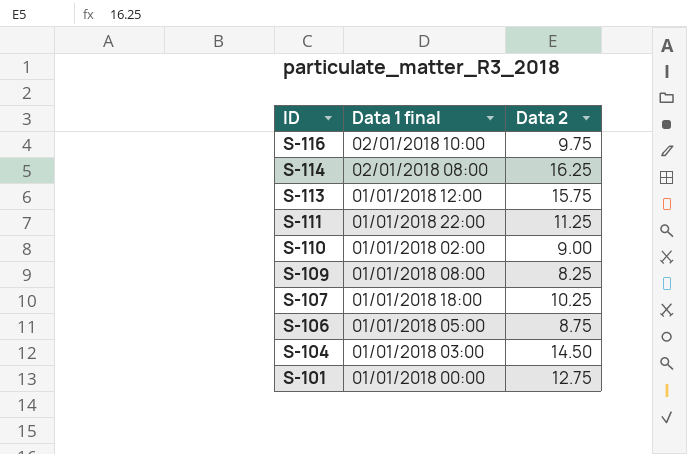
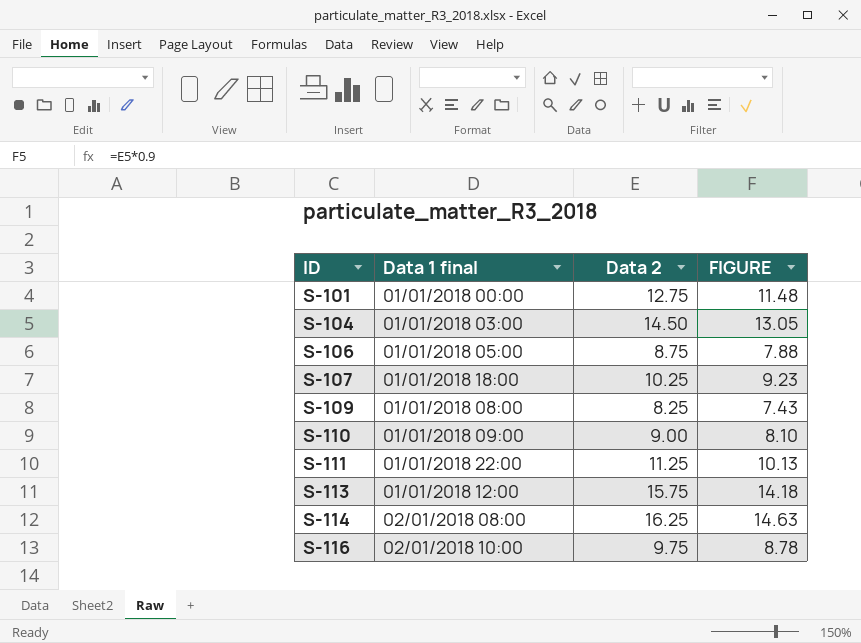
row order: ID descending -> ID ascending
column FIGURE | formula: none -> [Data 2] * 0.9
S-110 | Data 1 final: 01/01/2018 02:00 -> 01/01/2018 09:00

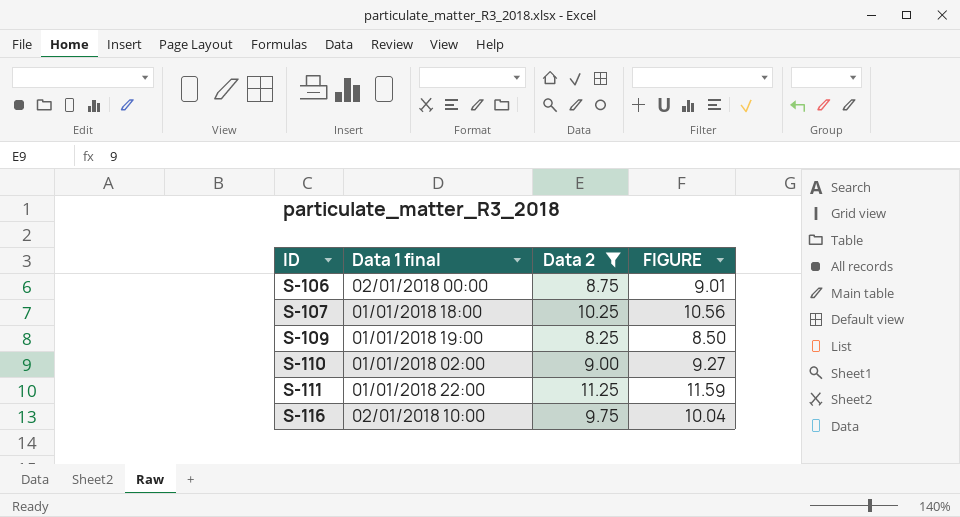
filter: none -> Data 2 <= 11.25
column FIGURE | formula: [Data 2] * 0.9 -> [Data 2] * 1.03
S-106 | Data 1 final: 01/01/2018 05:00 -> 02/01/2018 00:00
S-109 | Data 1 final: 01/01/2018 08:00 -> 01/01/2018 19:00
S-110 | Data 1 final: 01/01/2018 09:00 -> 01/01/2018 02:00

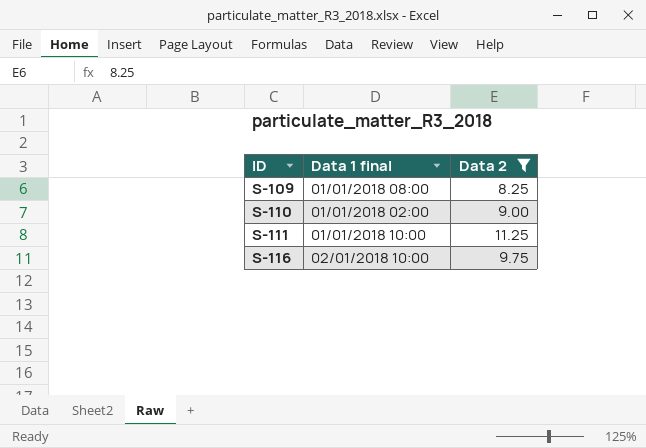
column FIGURE | formula: [Data 2] * 1.03 -> none
row S-106: 02/01/2018 00:00 | 8.75 | 9.01 -> none
row S-107: 01/01/2018 18:00 | 10.25 | 10.56 -> none
S-109 | Data 1 final: 01/01/2018 19:00 -> 01/01/2018 08:00
S-111 | Data 1 final: 01/01/2018 22:00 -> 01/01/2018 10:00

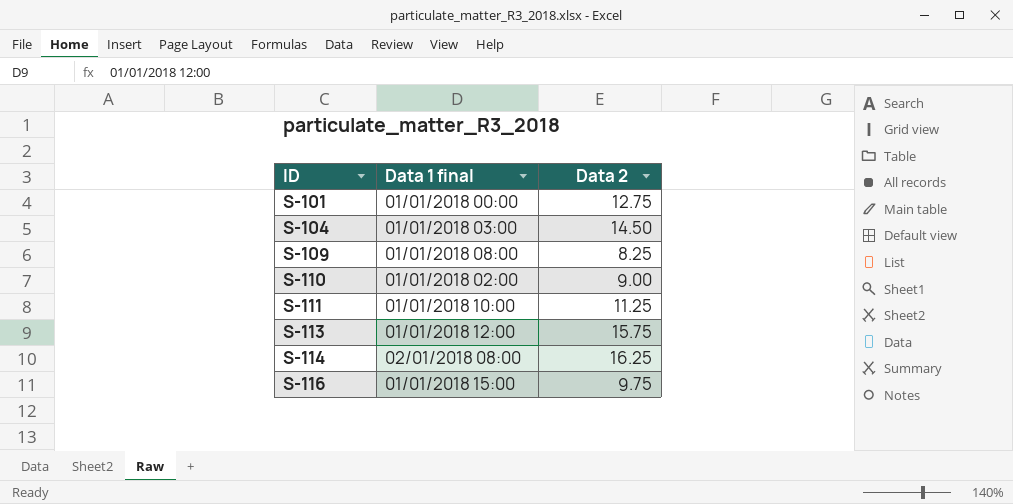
filter: Data 2 <= 11.25 -> none
S-116 | Data 1 final: 02/01/2018 10:00 -> 01/01/2018 15:00

